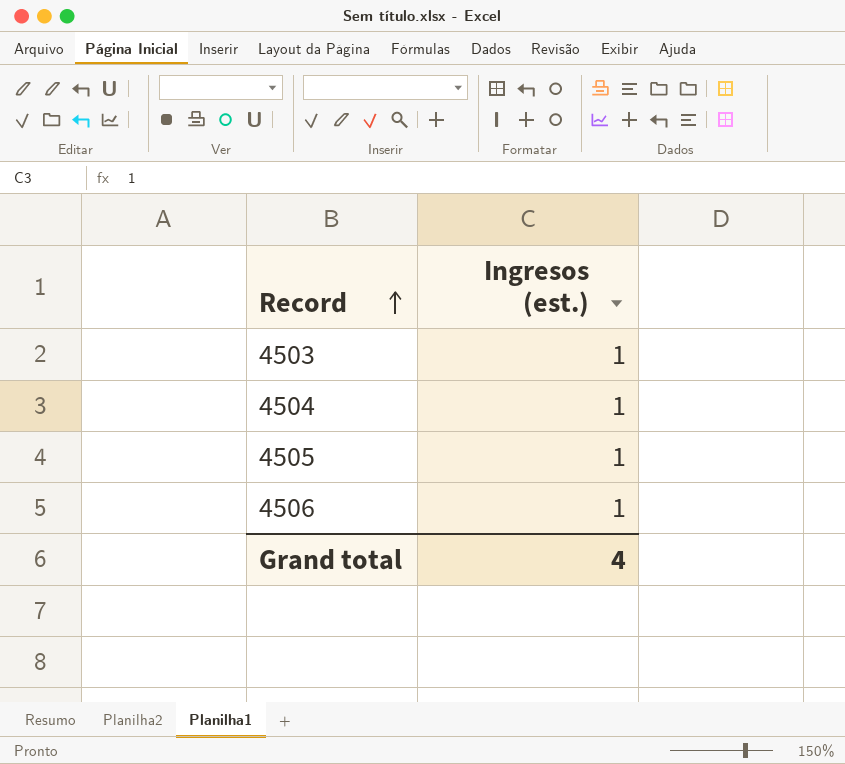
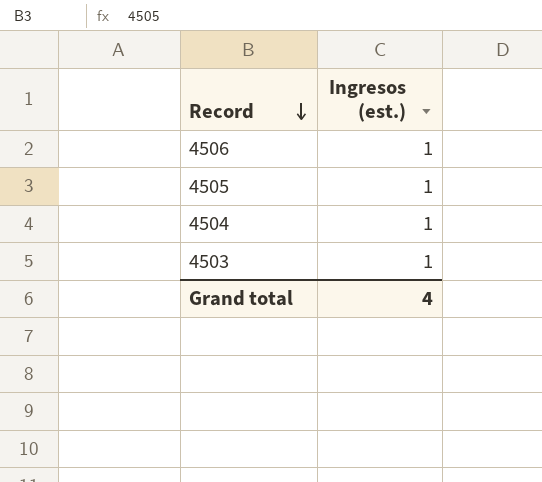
row order: Record ascending -> Record descending

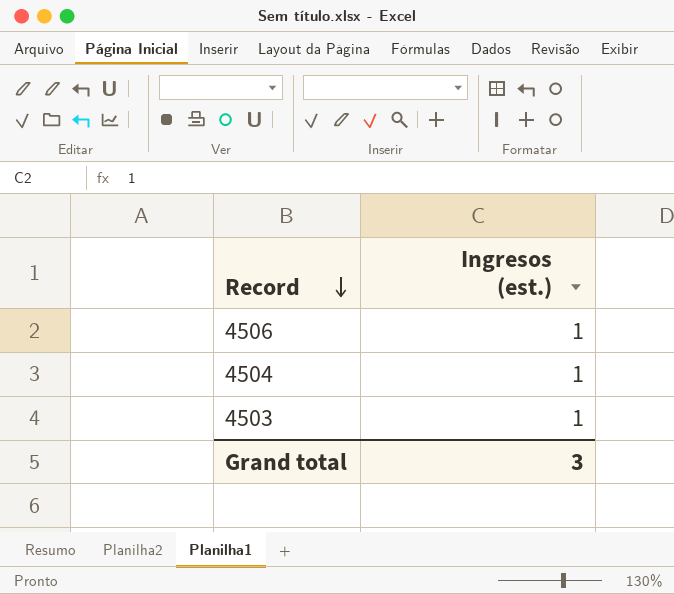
row 4505: 1 -> none
Grand total | Ingresos (est.): 4 -> 3

